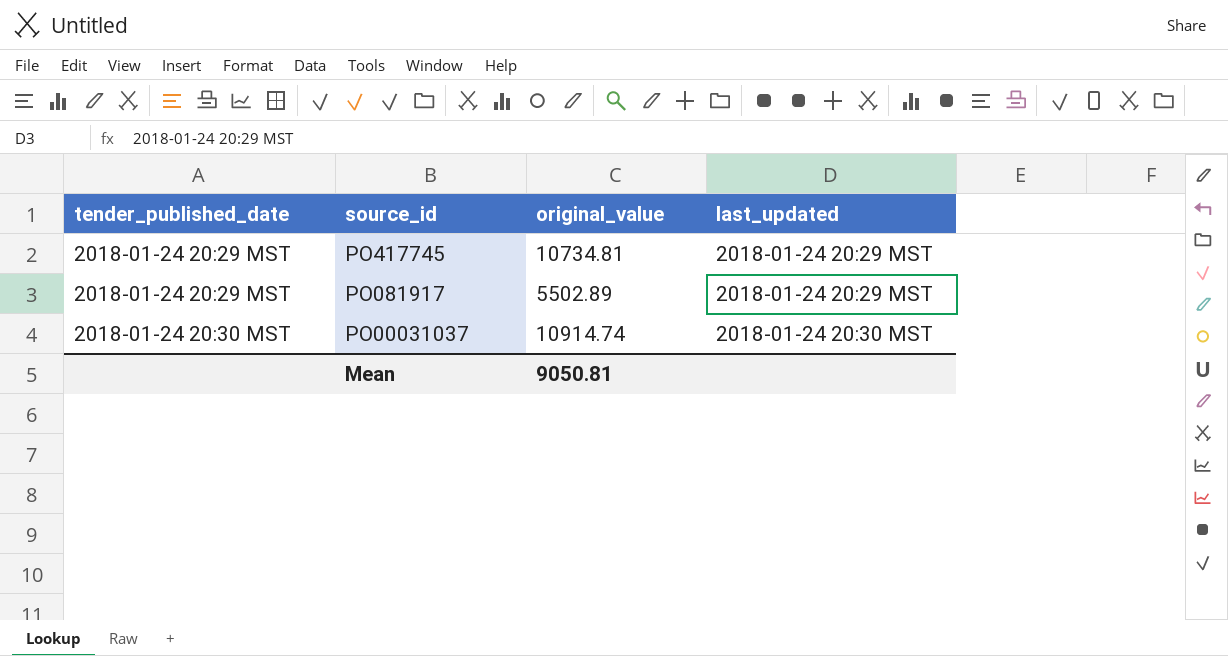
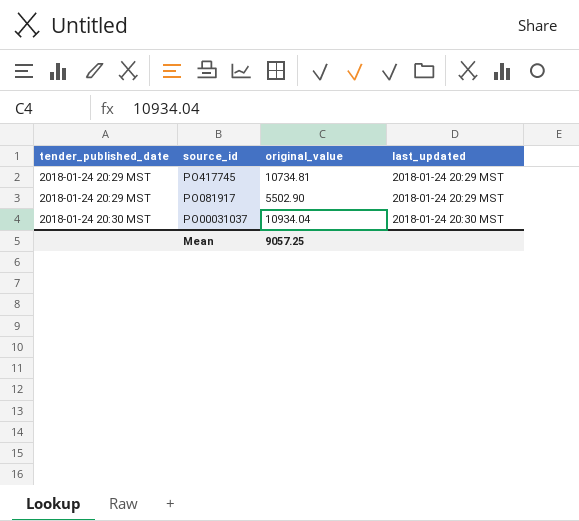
PO081917 | original_value: 5502.89 -> 5502.90
PO00031037 | original_value: 10914.74 -> 10934.04
Mean | original_value: 9050.81 -> 9057.25

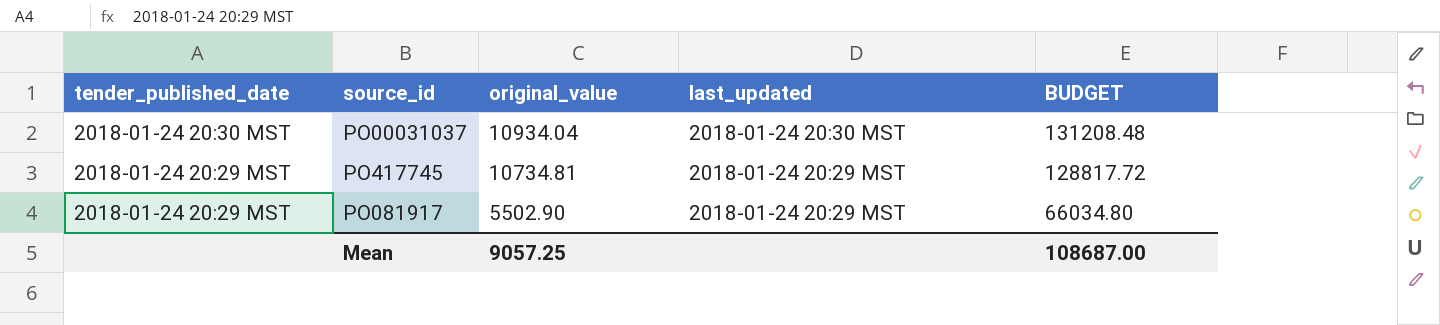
row order: tender_published_date ascending -> tender_published_date descending
column BUDGET | formula: none -> [original_value] * 12

